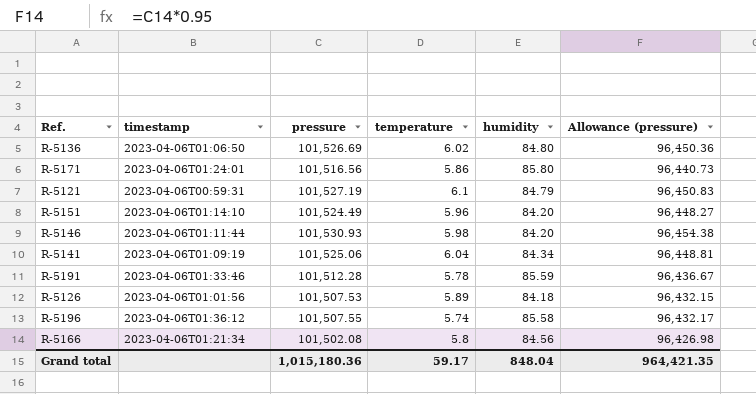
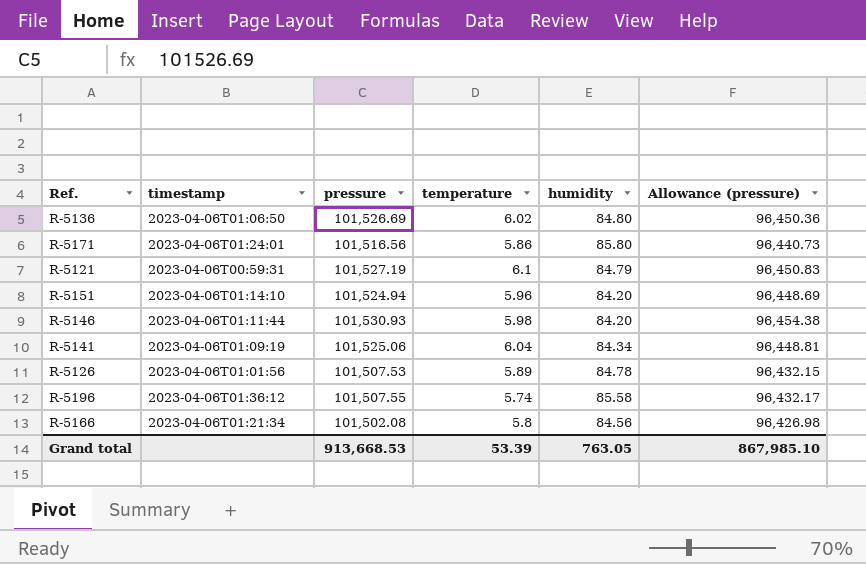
row R-5191: 2023-04-06T01:33:46 | 101,512.28 | 5.78 | 85.59 | 96,436.67 -> none
R-5151 | pressure: 101,524.49 -> 101,524.94
R-5151 | Allowance (pressure): 96,448.27 -> 96,448.69
R-5126 | humidity: 84.18 -> 84.78
Grand total | pressure: 1,015,180.36 -> 913,668.53
Grand total | temperature: 59.17 -> 53.39
Grand total | humidity: 848.04 -> 763.05
Grand total | Allowance (pressure): 964,421.35 -> 867,985.10

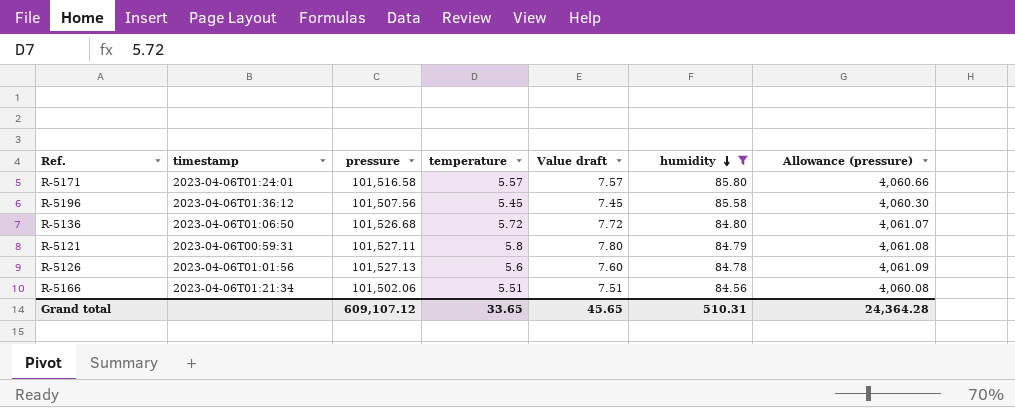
filter: none -> humidity >= 84.56
row order: none -> humidity descending
column Value draft | formula: none -> [temperature] + 2
column Allowance (pressure) | formula: [pressure] * 0.95 -> [pressure] * 0.04
R-5171 | pressure: 101,516.56 -> 101,516.58
R-5171 | temperature: 5.86 -> 5.57
R-5196 | pressure: 101,507.55 -> 101,507.56
R-5196 | temperature: 5.74 -> 5.45
R-5136 | pressure: 101,526.69 -> 101,526.68
R-5136 | temperature: 6.02 -> 5.72
R-5121 | pressure: 101,527.19 -> 101,527.11
R-5121 | temperature: 6.1 -> 5.8
R-5126 | pressure: 101,507.53 -> 101,527.13
R-5126 | temperature: 5.89 -> 5.6
R-5166 | pressure: 101,502.08 -> 101,502.06
R-5166 | temperature: 5.8 -> 5.51
Grand total | pressure: 913,668.53 -> 609,107.12
Grand total | temperature: 53.39 -> 33.65
Grand total | humidity: 763.05 -> 510.31
Grand total | Allowance (pressure): 867,985.10 -> 24,364.28

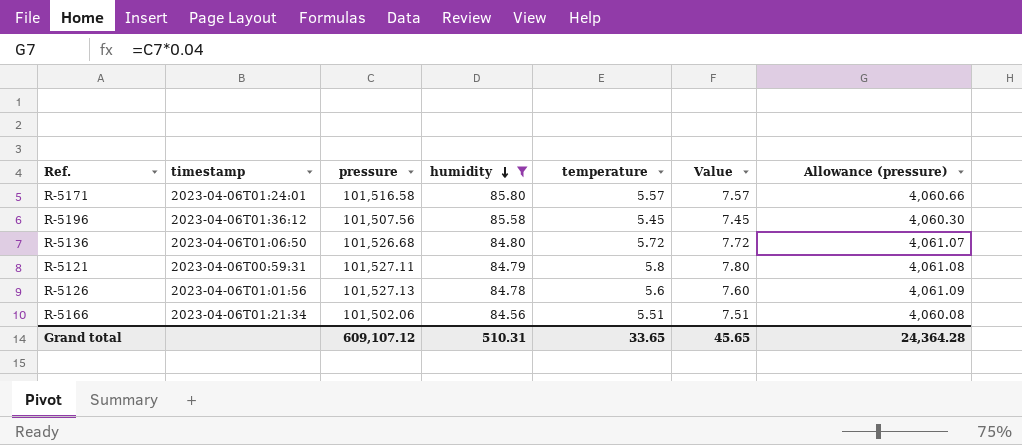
column humidity | position: 6 -> 4
column name: Value draft -> Value

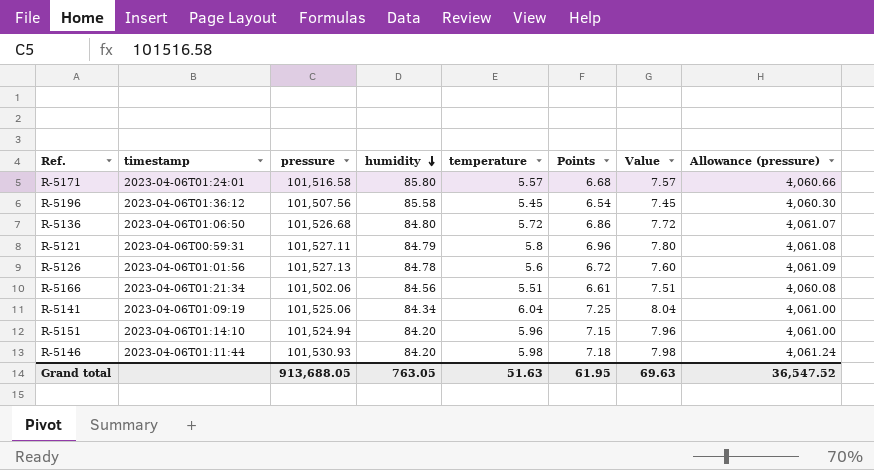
filter: humidity >= 84.56 -> none
column Points | formula: none -> [temperature] * 1.2
Grand total | pressure: 609,107.12 -> 913,688.05
Grand total | humidity: 510.31 -> 763.05
Grand total | temperature: 33.65 -> 51.63
Grand total | Value: 45.65 -> 69.63
Grand total | Allowance (pressure): 24,364.28 -> 36,547.52

